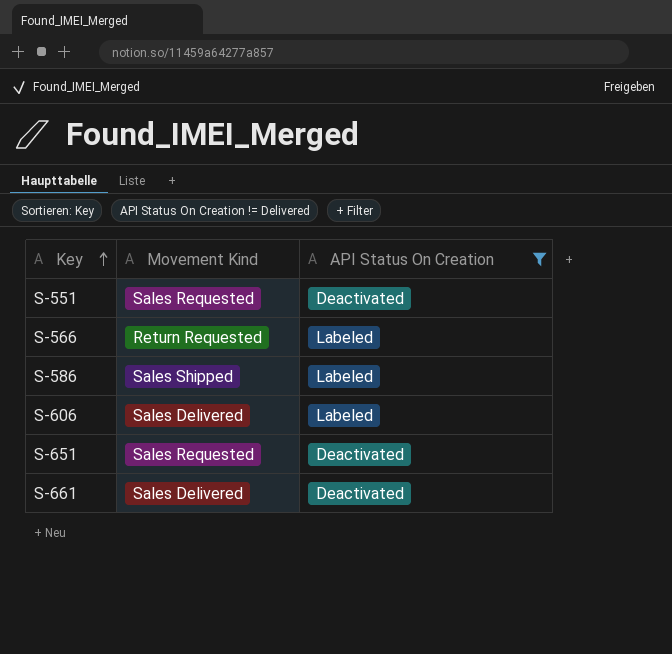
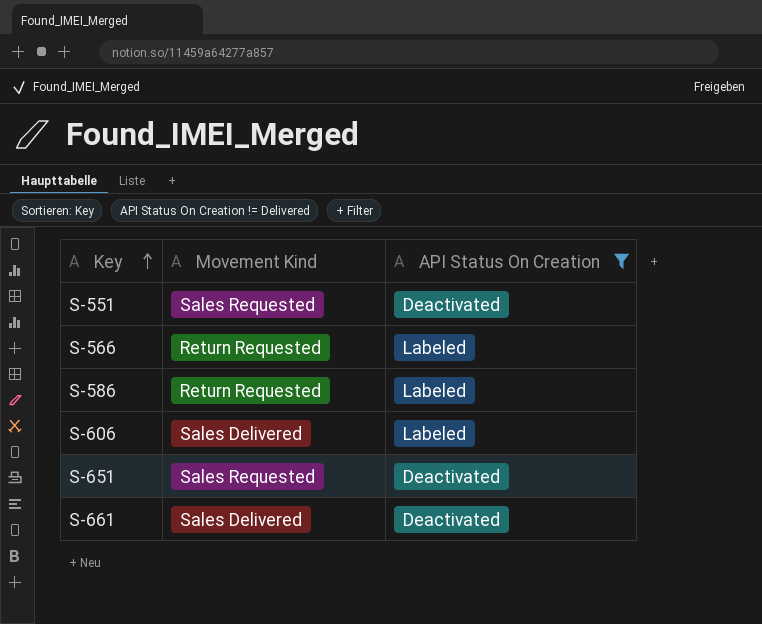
S-586 | Movement Kind: Sales Shipped -> Return Requested

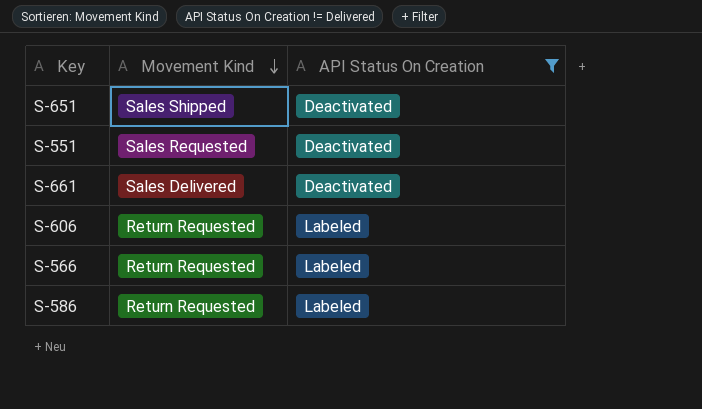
row order: Key ascending -> Movement Kind descending
S-651 | Movement Kind: Sales Requested -> Sales Shipped
S-606 | Movement Kind: Sales Delivered -> Return Requested

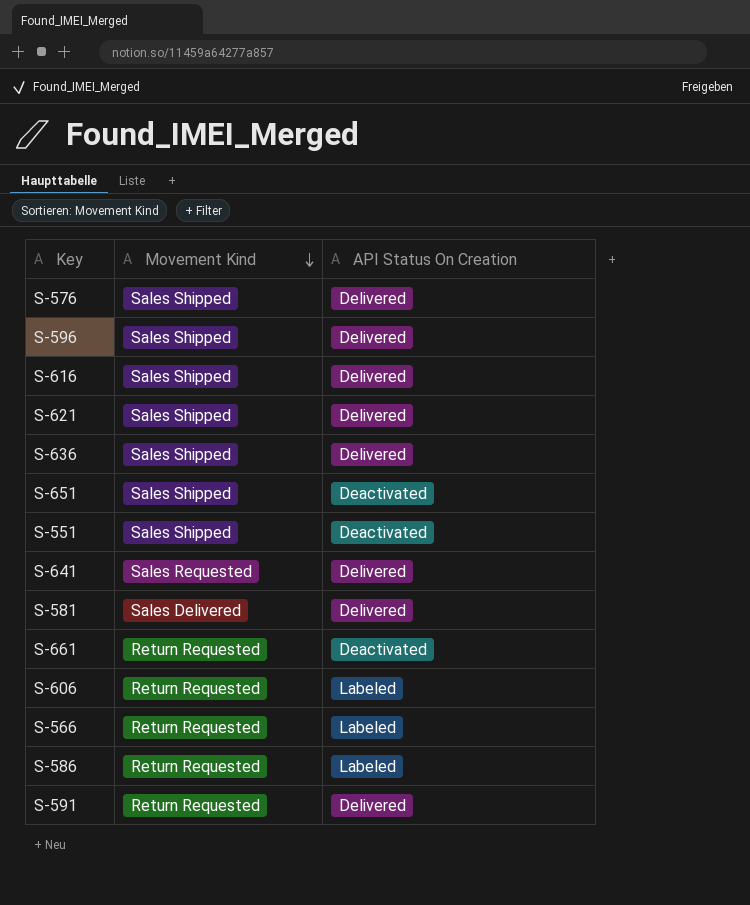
filter: API Status On Creation != Delivered -> none
S-551 | Movement Kind: Sales Requested -> Sales Shipped
S-661 | Movement Kind: Sales Delivered -> Return Requested

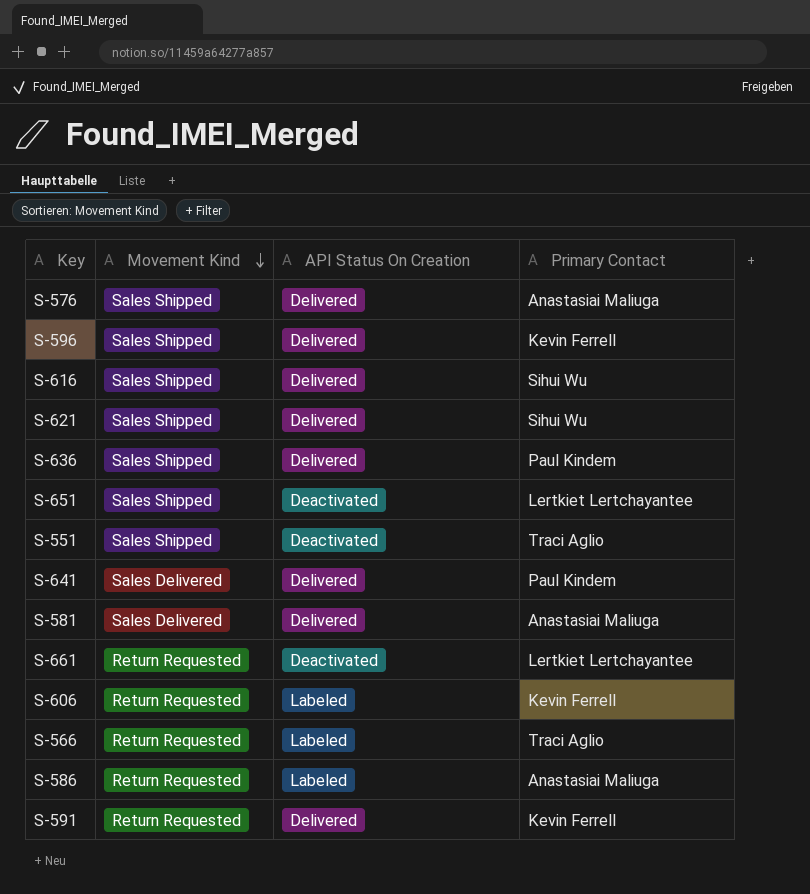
column Primary Contact | position: none -> 4
S-641 | Movement Kind: Sales Requested -> Sales Delivered

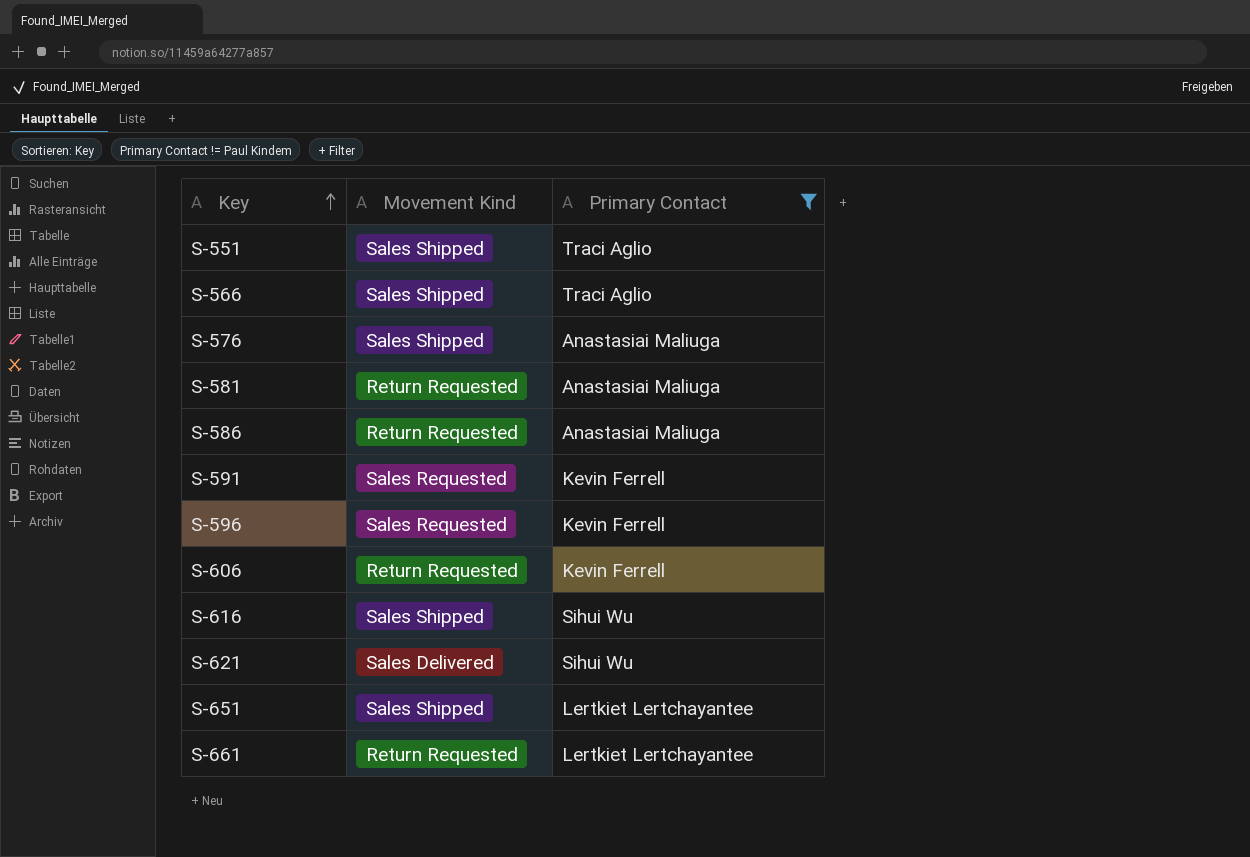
filter: none -> Primary Contact != Paul Kindem
row order: Movement Kind descending -> Key ascending
column API Status On Creation | position: 3 -> none
S-566 | Movement Kind: Return Requested -> Sales Shipped
S-581 | Movement Kind: Sales Delivered -> Return Requested
S-591 | Movement Kind: Return Requested -> Sales Requested
S-596 | Movement Kind: Sales Shipped -> Sales Requested
S-621 | Movement Kind: Sales Shipped -> Sales Delivered

